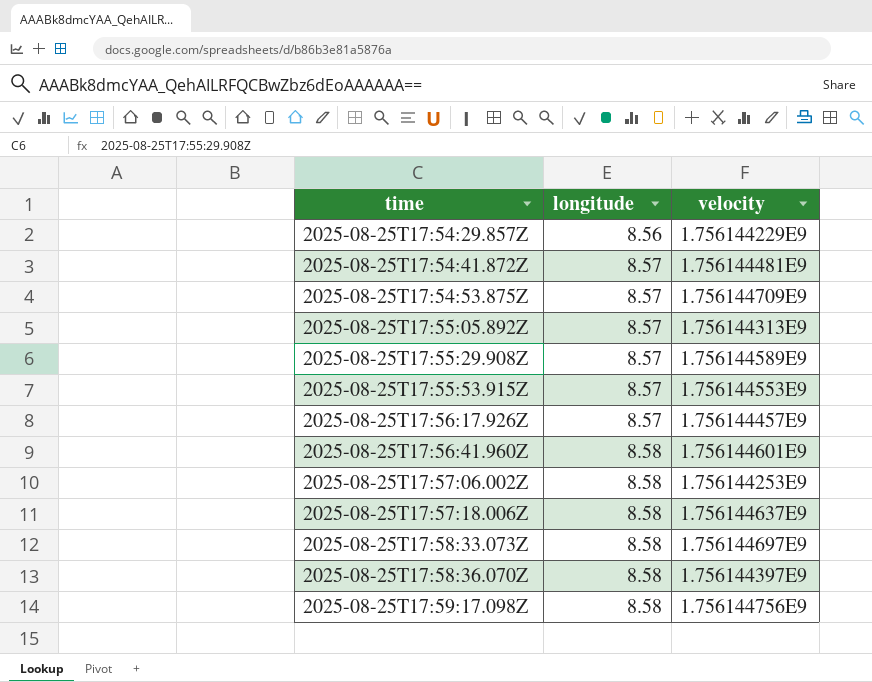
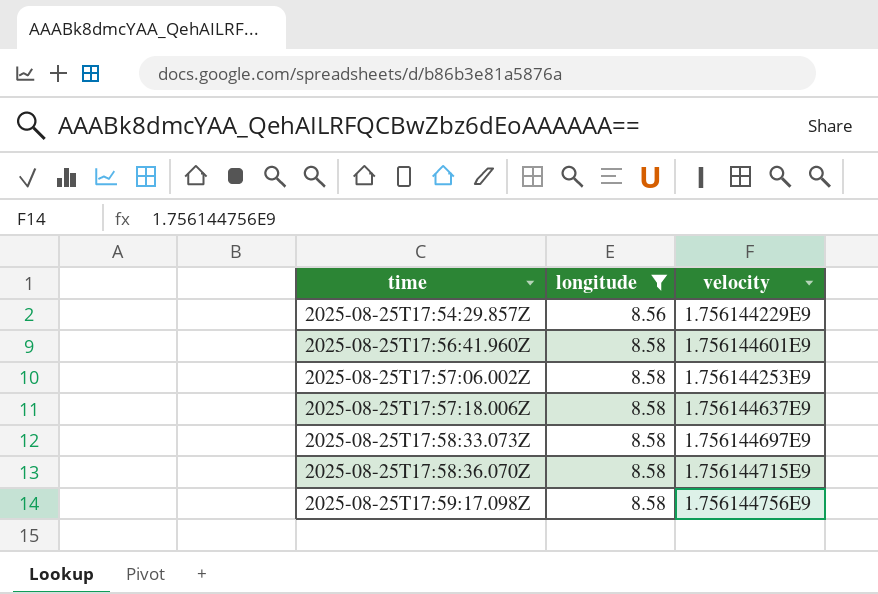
filter: none -> longitude != 8.57
2025-08-25T17:58:36.070Z | velocity: 1.756144397E9 -> 1.756144715E9

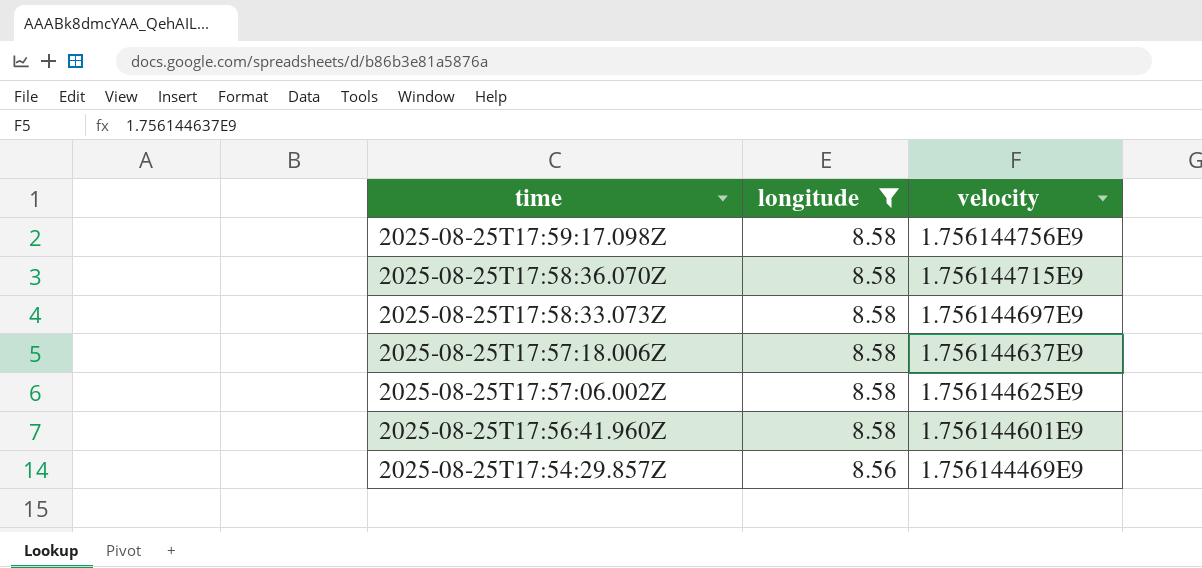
row order: time ascending -> time descending
2025-08-25T17:57:06.002Z | velocity: 1.756144253E9 -> 1.756144625E9
2025-08-25T17:54:29.857Z | velocity: 1.756144229E9 -> 1.756144469E9

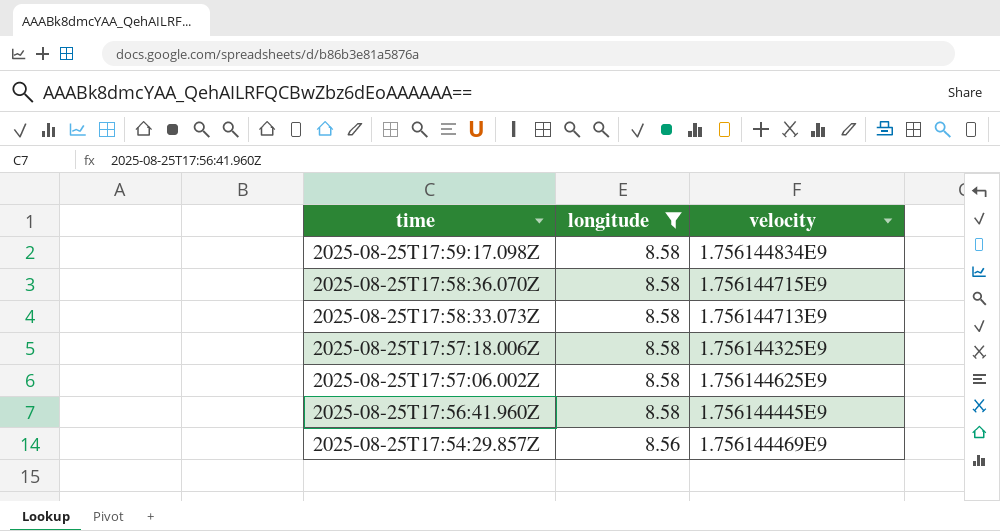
2025-08-25T17:59:17.098Z | velocity: 1.756144756E9 -> 1.756144834E9
2025-08-25T17:58:33.073Z | velocity: 1.756144697E9 -> 1.756144713E9
2025-08-25T17:57:18.006Z | velocity: 1.756144637E9 -> 1.756144325E9
2025-08-25T17:56:41.960Z | velocity: 1.756144601E9 -> 1.756144445E9

